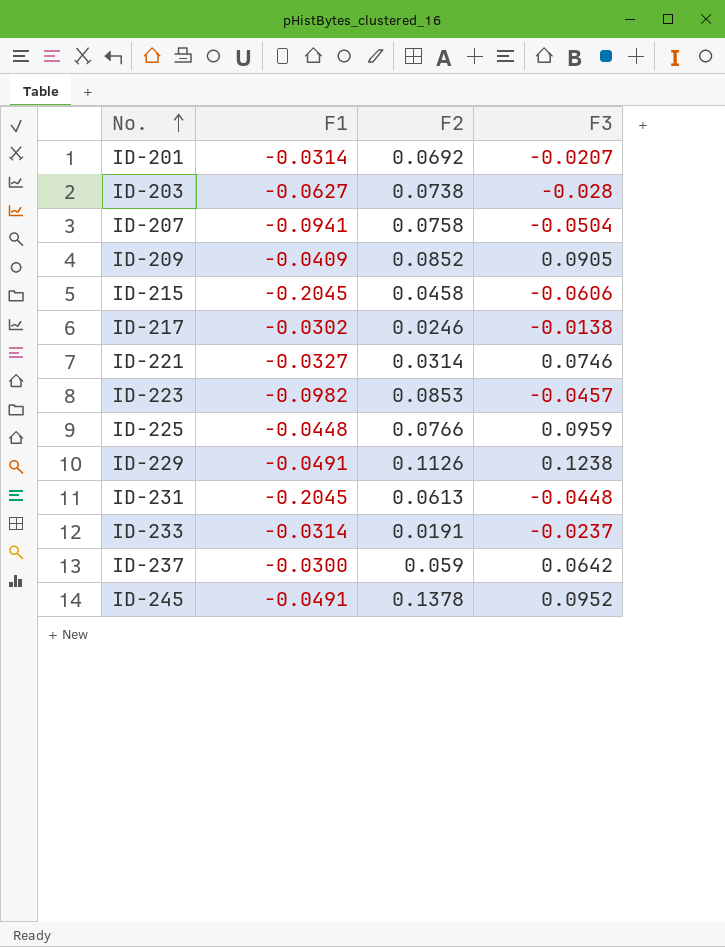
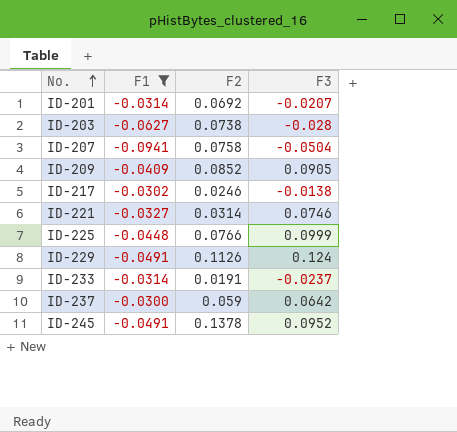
filter: none -> F1 >= -0.0941
ID-225 | F3: 0.0959 -> 0.0999
ID-229 | F3: 0.1238 -> 0.124

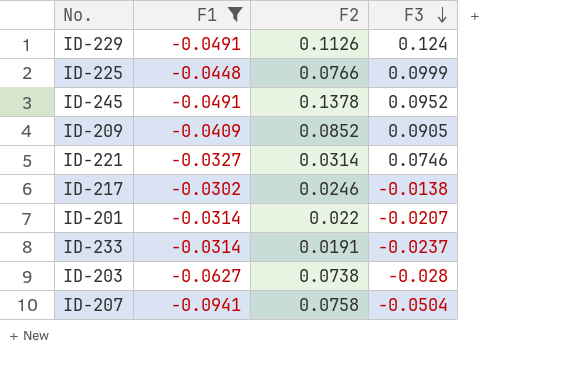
row order: No. ascending -> F3 descending
row ID-237: -0.0300 | 0.059 | 0.0642 -> none
ID-201 | F2: 0.0692 -> 0.022

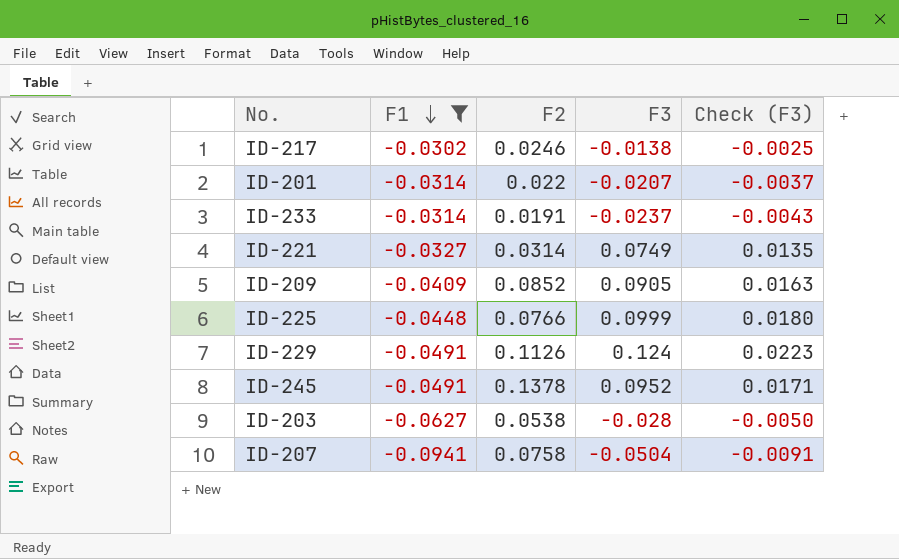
row order: F3 descending -> F1 descending
column Check (F3) | formula: none -> [F3] * 0.18
ID-221 | F3: 0.0746 -> 0.0749
ID-203 | F2: 0.0738 -> 0.0538

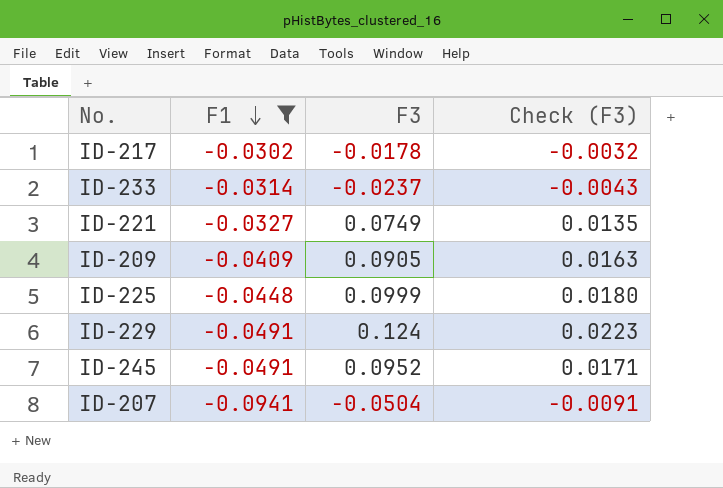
column F2 | position: 3 -> none
row ID-201: -0.0314 | 0.022 | -0.0207 | -0.0037 -> none
row ID-203: -0.0627 | 0.0538 | -0.028 | -0.0050 -> none
ID-217 | F3: -0.0138 -> -0.0178
ID-217 | Check (F3): -0.0025 -> -0.0032

